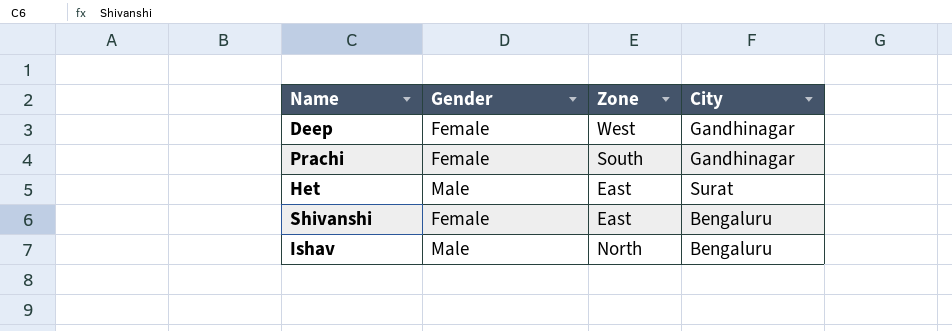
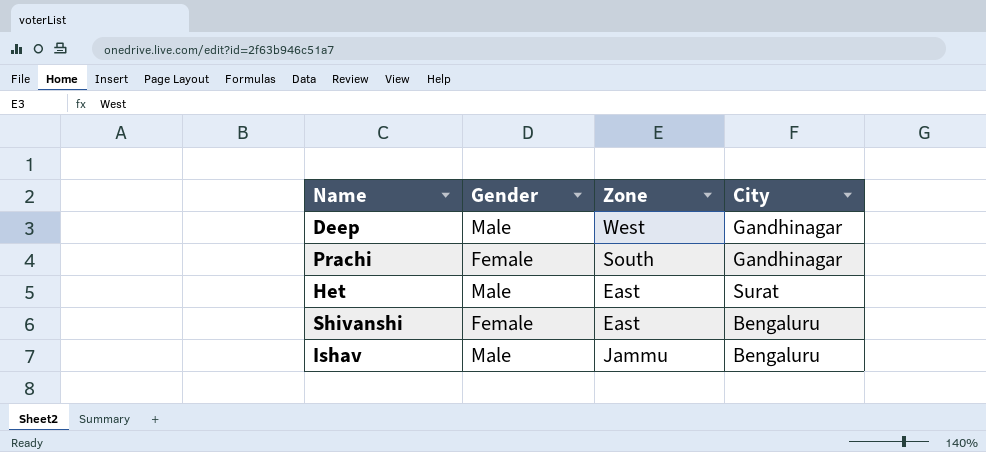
Deep | Gender: Female -> Male
Ishav | Zone: North -> Jammu

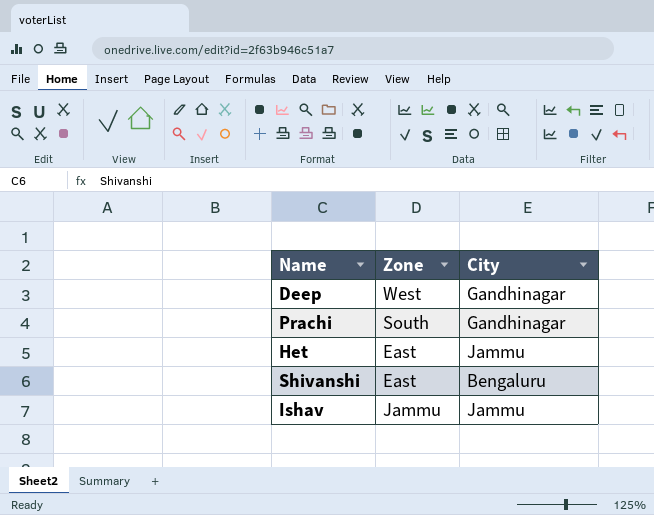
column Gender | position: 2 -> none
Het | City: Surat -> Jammu
Ishav | City: Bengaluru -> Jammu

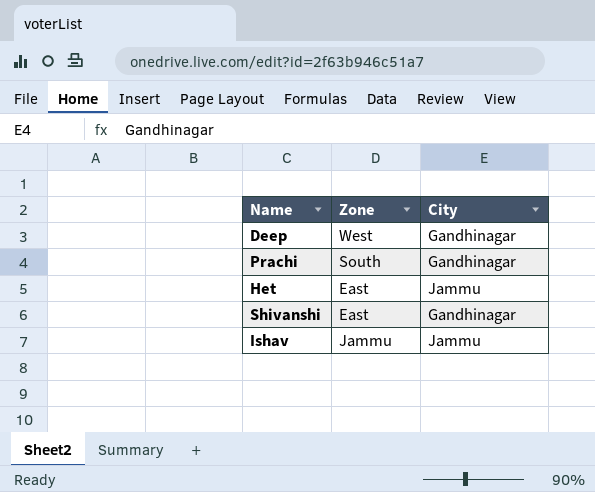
Shivanshi | City: Bengaluru -> Gandhinagar

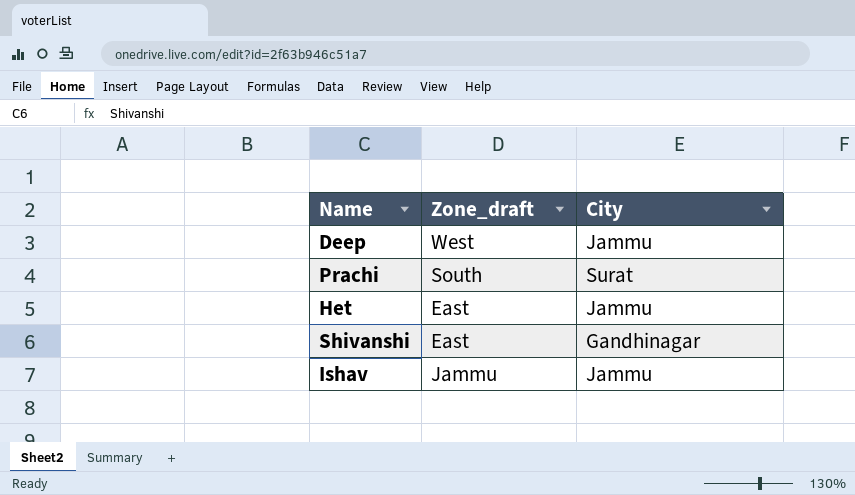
column name: Zone -> Zone_draft
Deep | City: Gandhinagar -> Jammu
Prachi | City: Gandhinagar -> Surat

